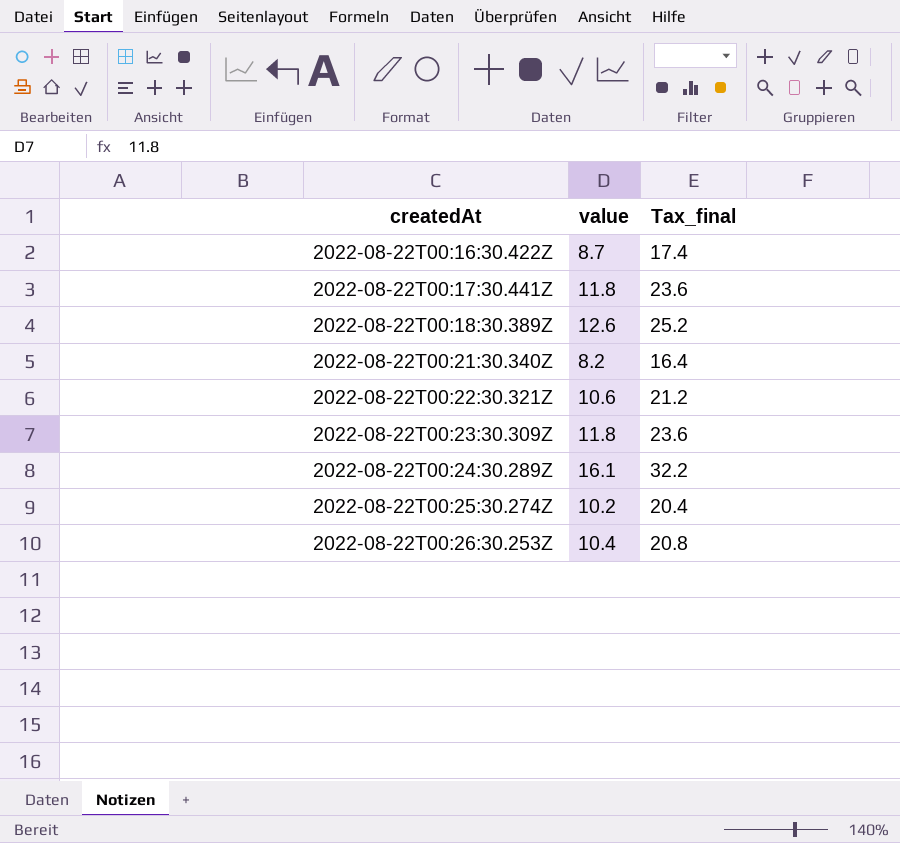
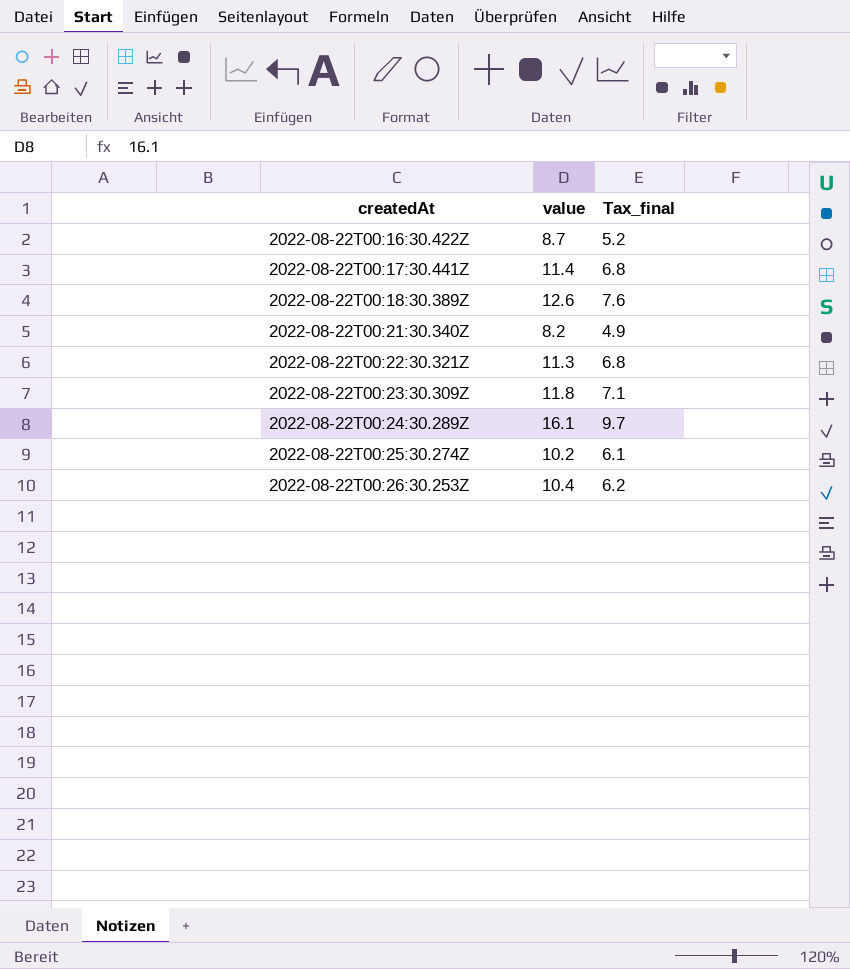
column Tax_final | formula: [value] * 2 -> [value] * 0.6
2022-08-22T00:17:30.441Z | value: 11.8 -> 11.4
2022-08-22T00:22:30.321Z | value: 10.6 -> 11.3

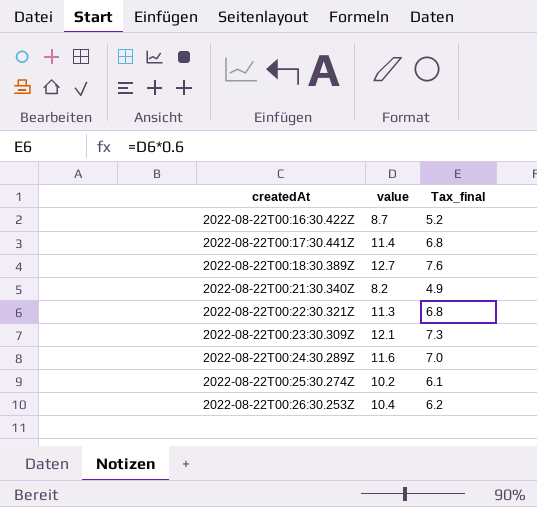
2022-08-22T00:18:30.389Z | value: 12.6 -> 12.7
2022-08-22T00:23:30.309Z | value: 11.8 -> 12.1
2022-08-22T00:23:30.309Z | Tax_final: 7.1 -> 7.3
2022-08-22T00:24:30.289Z | value: 16.1 -> 11.6
2022-08-22T00:24:30.289Z | Tax_final: 9.7 -> 7.0

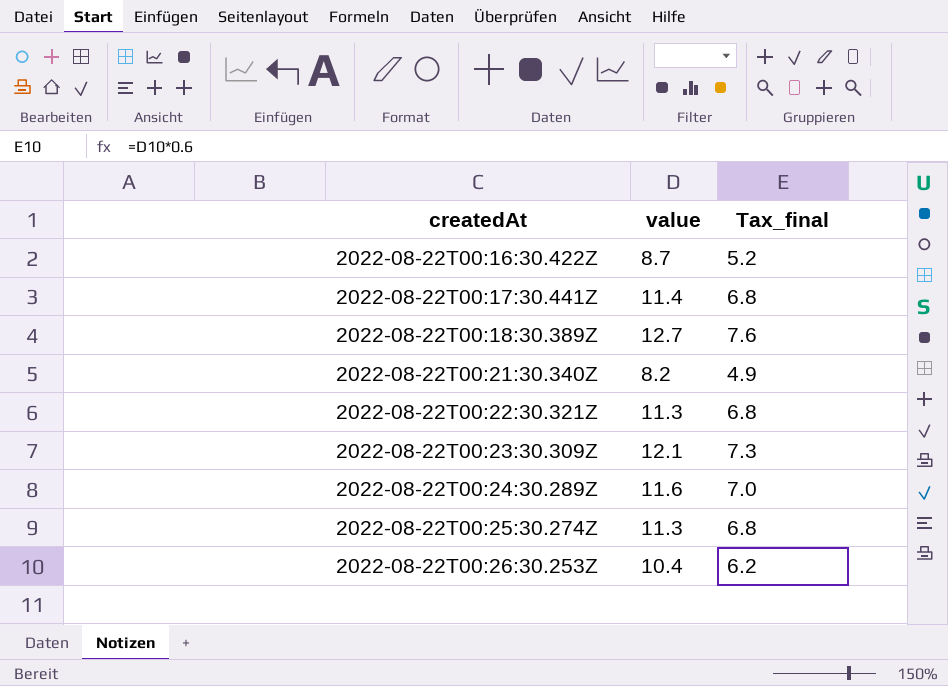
2022-08-22T00:25:30.274Z | value: 10.2 -> 11.3
2022-08-22T00:25:30.274Z | Tax_final: 6.1 -> 6.8

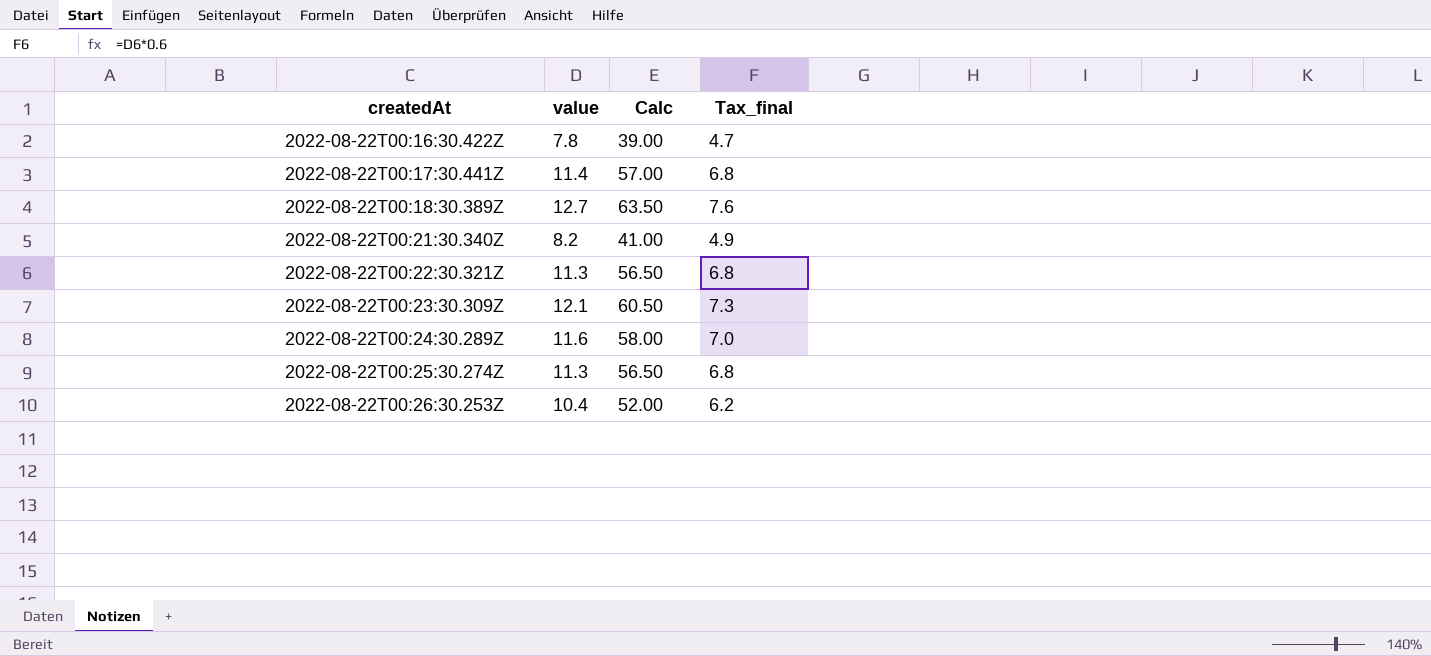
column Calc | formula: none -> [value] * 5
2022-08-22T00:16:30.422Z | value: 8.7 -> 7.8
2022-08-22T00:16:30.422Z | Tax_final: 5.2 -> 4.7

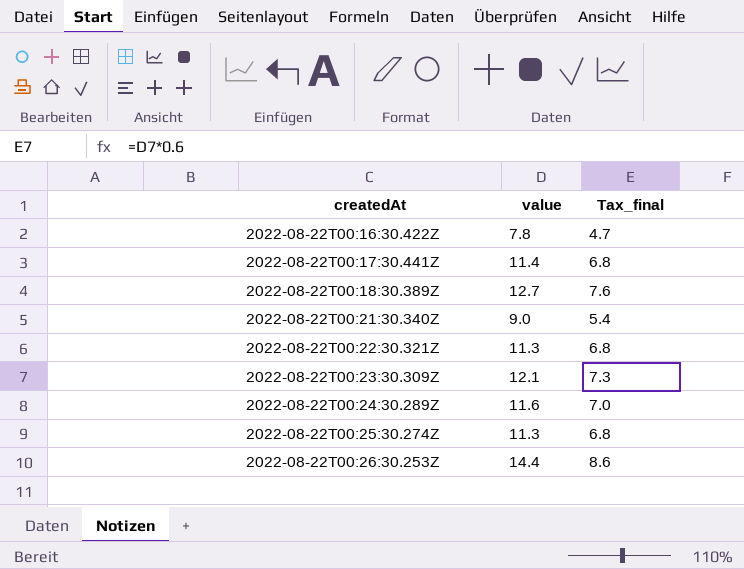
column Calc | formula: [value] * 5 -> none
2022-08-22T00:21:30.340Z | value: 8.2 -> 9.0
2022-08-22T00:21:30.340Z | Tax_final: 4.9 -> 5.4
2022-08-22T00:26:30.253Z | value: 10.4 -> 14.4
2022-08-22T00:26:30.253Z | Tax_final: 6.2 -> 8.6

